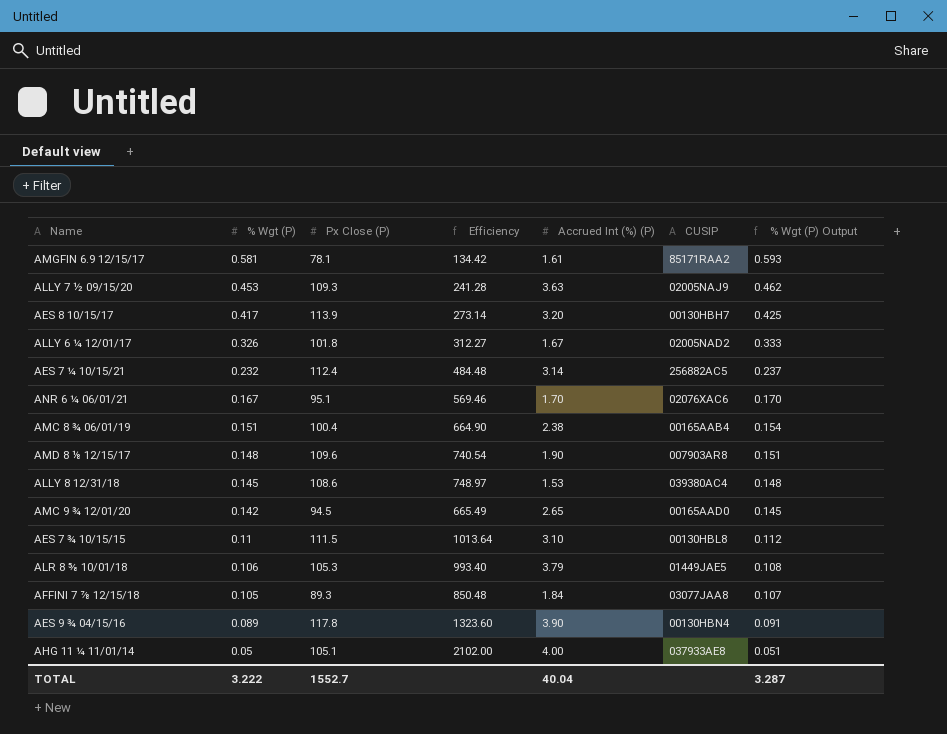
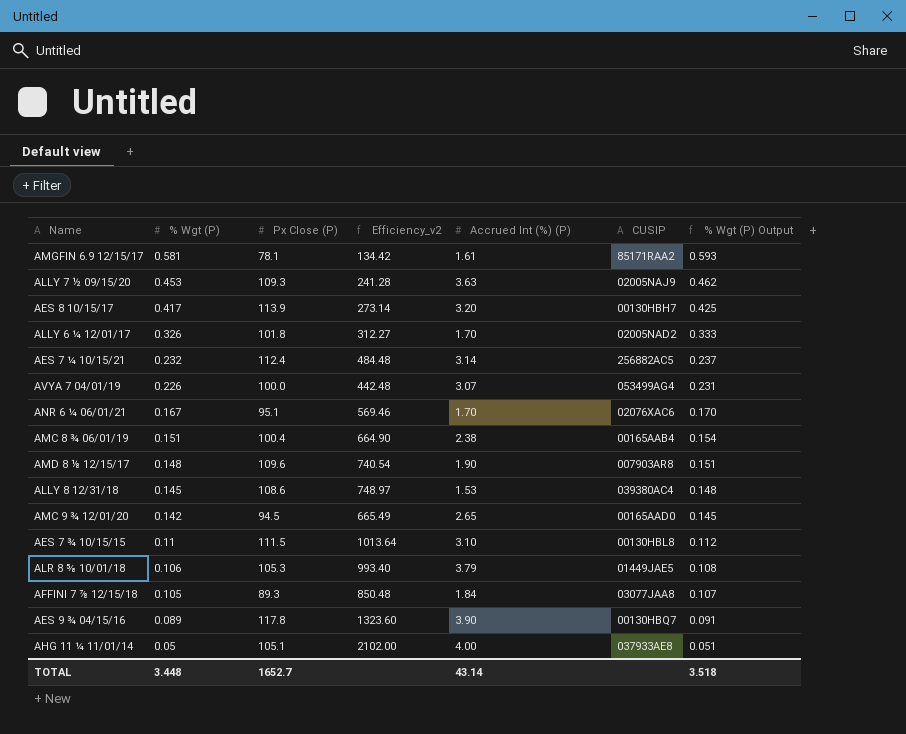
column name: Efficiency -> Efficiency_v2
ALLY 6 ¼ 12/01/17 | Accrued Int (%) (P): 1.67 -> 1.70
row AVYA 7 04/01/19: none -> 0.226 | 100.0 | 442.48 | 3.07 | 053499AG4 | 0.231
AES 9 ¾ 04/15/16 | CUSIP: 00130HBN4 -> 00130HBQ7
TOTAL | % Wgt (P): 3.222 -> 3.448
TOTAL | Px Close (P): 1552.7 -> 1652.7
TOTAL | Accrued Int (%) (P): 40.04 -> 43.14
TOTAL | % Wgt (P) Output: 3.287 -> 3.518

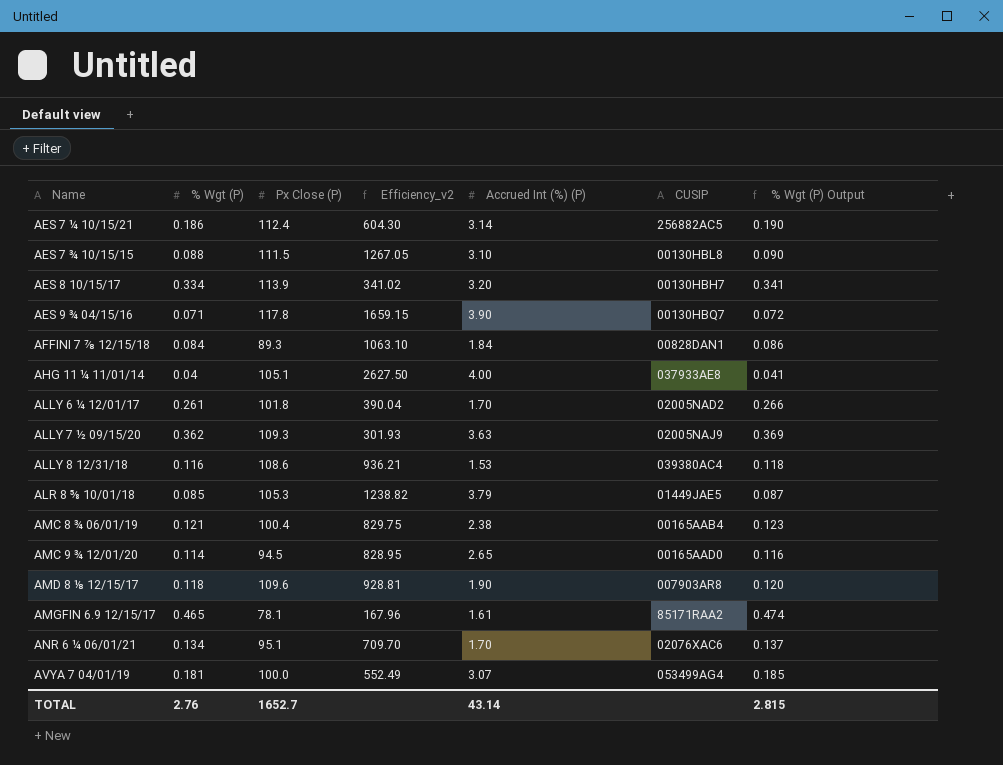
row order: % Wgt (P) descending -> Name ascending
AES 7 ¼ 10/15/21 | % Wgt (P): 0.232 -> 0.186
AES 7 ¼ 10/15/21 | Efficiency_v2: 484.48 -> 604.30
AES 7 ¼ 10/15/21 | % Wgt (P) Output: 0.237 -> 0.190
AES 7 ¾ 10/15/15 | % Wgt (P): 0.11 -> 0.088
AES 7 ¾ 10/15/15 | Efficiency_v2: 1013.64 -> 1267.05
AES 7 ¾ 10/15/15 | % Wgt (P) Output: 0.112 -> 0.090
AES 8 10/15/17 | % Wgt (P): 0.417 -> 0.334
AES 8 10/15/17 | Efficiency_v2: 273.14 -> 341.02
AES 8 10/15/17 | % Wgt (P) Output: 0.425 -> 0.341
AES 9 ¾ 04/15/16 | % Wgt (P): 0.089 -> 0.071
AES 9 ¾ 04/15/16 | Efficiency_v2: 1323.60 -> 1659.15
AES 9 ¾ 04/15/16 | % Wgt (P) Output: 0.091 -> 0.072
AFFINI 7 ⅞ 12/15/18 | % Wgt (P): 0.105 -> 0.084
AFFINI 7 ⅞ 12/15/18 | Efficiency_v2: 850.48 -> 1063.10
AFFINI 7 ⅞ 12/15/18 | CUSIP: 03077JAA8 -> 00828DAN1
AFFINI 7 ⅞ 12/15/18 | % Wgt (P) Output: 0.107 -> 0.086
AHG 11 ¼ 11/01/14 | % Wgt (P): 0.05 -> 0.04
AHG 11 ¼ 11/01/14 | Efficiency_v2: 2102.00 -> 2627.50
AHG 11 ¼ 11/01/14 | % Wgt (P) Output: 0.051 -> 0.041
ALLY 6 ¼ 12/01/17 | % Wgt (P): 0.326 -> 0.261
ALLY 6 ¼ 12/01/17 | Efficiency_v2: 312.27 -> 390.04
ALLY 6 ¼ 12/01/17 | % Wgt (P) Output: 0.333 -> 0.266
ALLY 7 ½ 09/15/20 | % Wgt (P): 0.453 -> 0.362
ALLY 7 ½ 09/15/20 | Efficiency_v2: 241.28 -> 301.93
ALLY 7 ½ 09/15/20 | % Wgt (P) Output: 0.462 -> 0.369
ALLY 8 12/31/18 | % Wgt (P): 0.145 -> 0.116
ALLY 8 12/31/18 | Efficiency_v2: 748.97 -> 936.21
ALLY 8 12/31/18 | % Wgt (P) Output: 0.148 -> 0.118
ALR 8 ⅝ 10/01/18 | % Wgt (P): 0.106 -> 0.085
ALR 8 ⅝ 10/01/18 | Efficiency_v2: 993.40 -> 1238.82
ALR 8 ⅝ 10/01/18 | % Wgt (P) Output: 0.108 -> 0.087
AMC 8 ¾ 06/01/19 | % Wgt (P): 0.151 -> 0.121
AMC 8 ¾ 06/01/19 | Efficiency_v2: 664.90 -> 829.75
AMC 8 ¾ 06/01/19 | % Wgt (P) Output: 0.154 -> 0.123
AMC 9 ¾ 12/01/20 | % Wgt (P): 0.142 -> 0.114
AMC 9 ¾ 12/01/20 | Efficiency_v2: 665.49 -> 828.95
AMC 9 ¾ 12/01/20 | % Wgt (P) Output: 0.145 -> 0.116
AMD 8 ⅛ 12/15/17 | % Wgt (P): 0.148 -> 0.118
AMD 8 ⅛ 12/15/17 | Efficiency_v2: 740.54 -> 928.81
AMD 8 ⅛ 12/15/17 | % Wgt (P) Output: 0.151 -> 0.120
AMGFIN 6.9 12/15/17 | % Wgt (P): 0.581 -> 0.465
AMGFIN 6.9 12/15/17 | Efficiency_v2: 134.42 -> 167.96
AMGFIN 6.9 12/15/17 | % Wgt (P) Output: 0.593 -> 0.474
ANR 6 ¼ 06/01/21 | % Wgt (P): 0.167 -> 0.134
ANR 6 ¼ 06/01/21 | Efficiency_v2: 569.46 -> 709.70
ANR 6 ¼ 06/01/21 | % Wgt (P) Output: 0.170 -> 0.137
AVYA 7 04/01/19 | % Wgt (P): 0.226 -> 0.181
AVYA 7 04/01/19 | Efficiency_v2: 442.48 -> 552.49
AVYA 7 04/01/19 | % Wgt (P) Output: 0.231 -> 0.185
TOTAL | % Wgt (P): 3.448 -> 2.76
TOTAL | % Wgt (P) Output: 3.518 -> 2.815

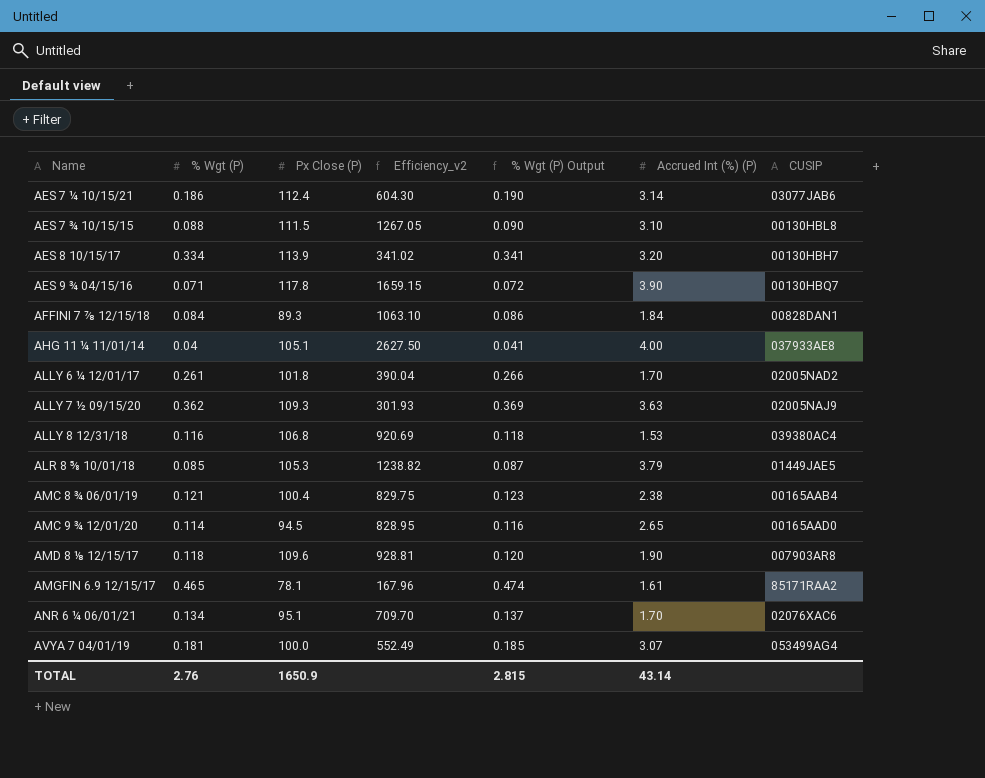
column % Wgt (P) Output | position: 7 -> 5
AES 7 ¼ 10/15/21 | CUSIP: 256882AC5 -> 03077JAB6
ALLY 8 12/31/18 | Px Close (P): 108.6 -> 106.8
ALLY 8 12/31/18 | Efficiency_v2: 936.21 -> 920.69
TOTAL | Px Close (P): 1652.7 -> 1650.9

